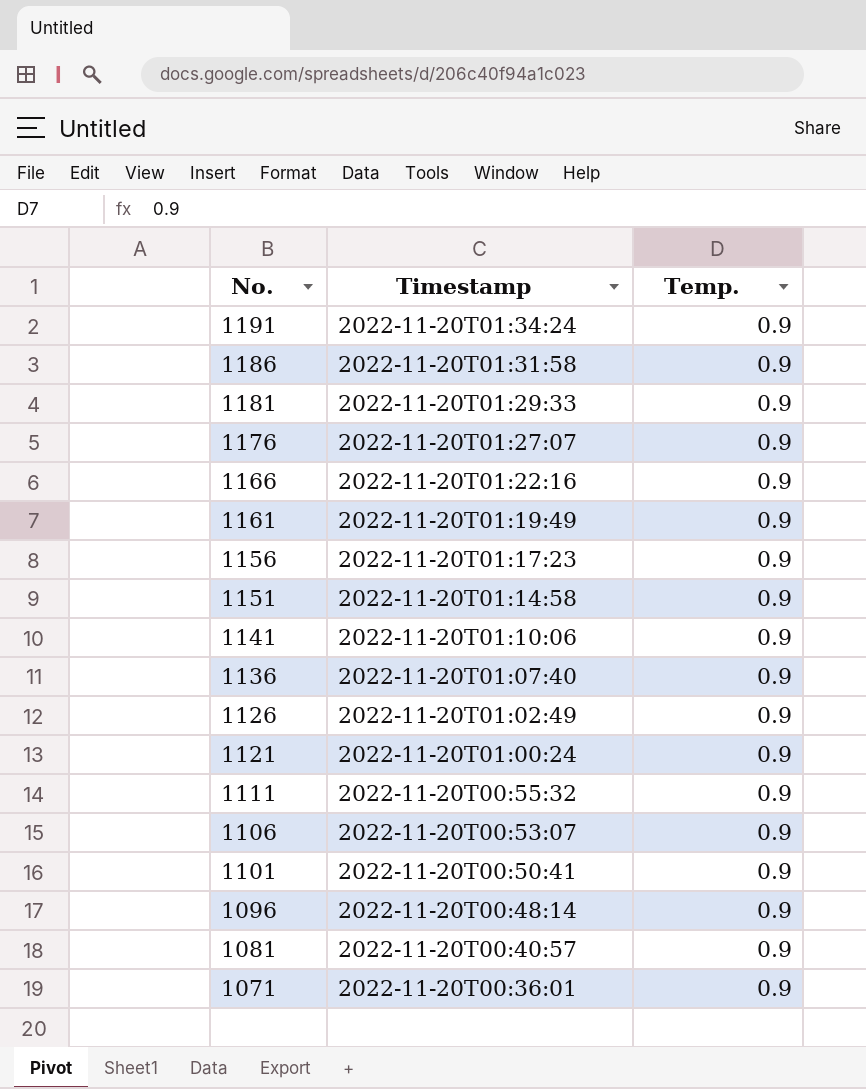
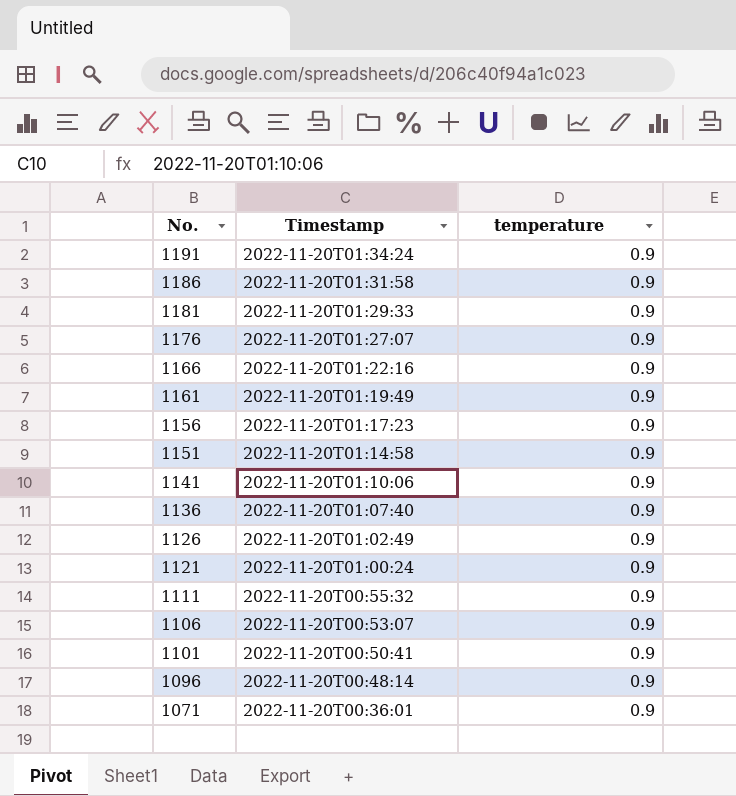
column name: Temp. -> temperature
row 1081: 2022-11-20T00:40:57 | 0.9 -> none

